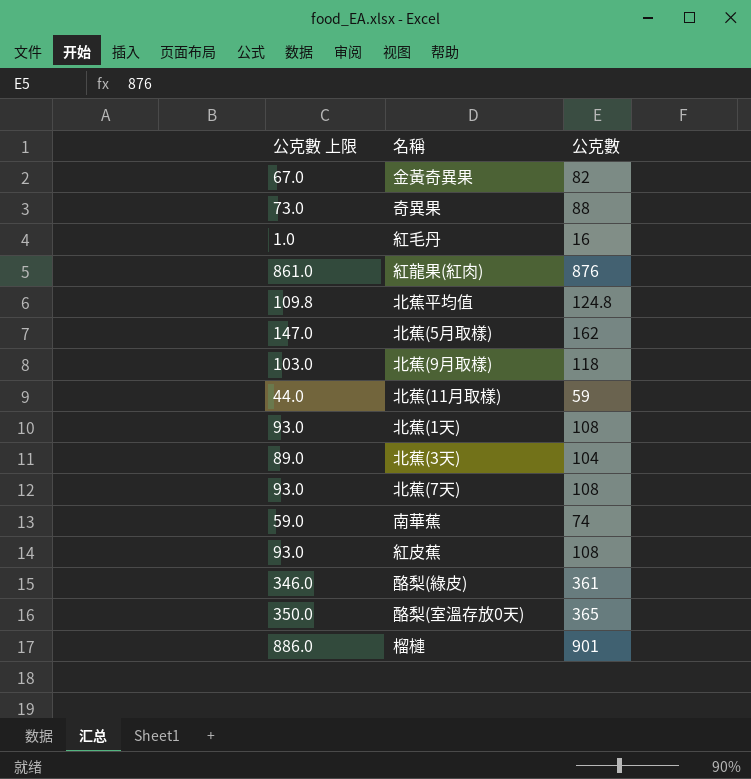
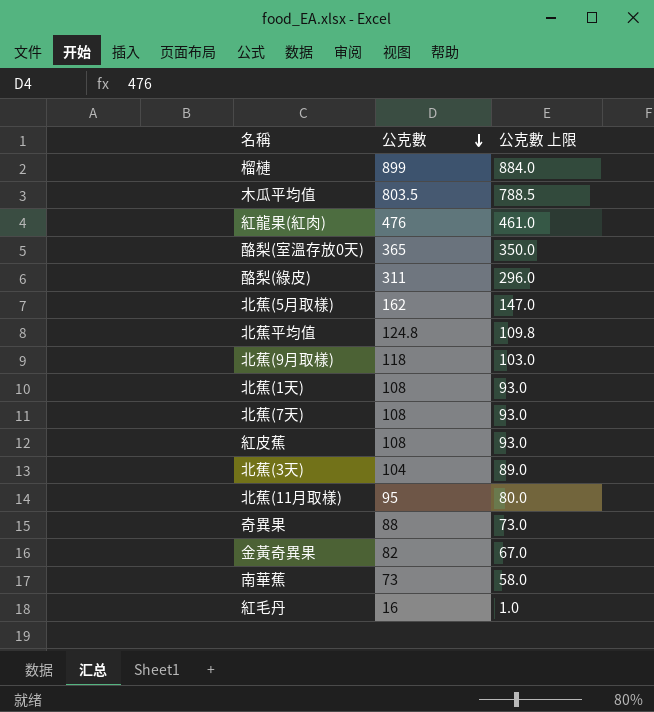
row order: none -> 公克數 descending
column 公克數 上限 | position: 1 -> 3
榴槤 | 公克數: 901 -> 899
榴槤 | 公克數 上限: 886.0 -> 884.0
row 木瓜平均值: none -> 803.5 | 788.5
紅龍果(紅肉) | 公克數: 876 -> 476
紅龍果(紅肉) | 公克數 上限: 861.0 -> 461.0
酪梨(綠皮) | 公克數: 361 -> 311
酪梨(綠皮) | 公克數 上限: 346.0 -> 296.0
北蕉(11月取樣) | 公克數: 59 -> 95
北蕉(11月取樣) | 公克數 上限: 44.0 -> 80.0
南華蕉 | 公克數: 74 -> 73
南華蕉 | 公克數 上限: 59.0 -> 58.0

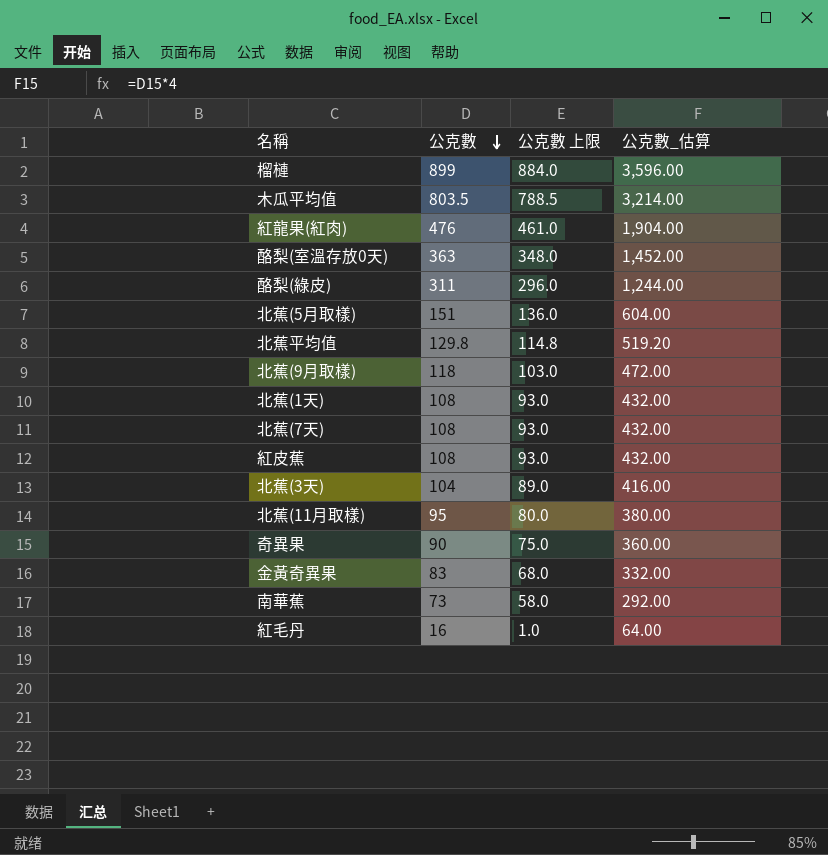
column 公克數_估算 | formula: none -> [公克數] * 4
酪梨(室溫存放0天) | 公克數: 365 -> 363
酪梨(室溫存放0天) | 公克數 上限: 350.0 -> 348.0
北蕉(5月取樣) | 公克數: 162 -> 151
北蕉(5月取樣) | 公克數 上限: 147.0 -> 136.0
北蕉平均值 | 公克數: 124.8 -> 129.8
北蕉平均值 | 公克數 上限: 109.8 -> 114.8
奇異果 | 公克數: 88 -> 90
奇異果 | 公克數 上限: 73.0 -> 75.0
金黃奇異果 | 公克數: 82 -> 83
金黃奇異果 | 公克數 上限: 67.0 -> 68.0

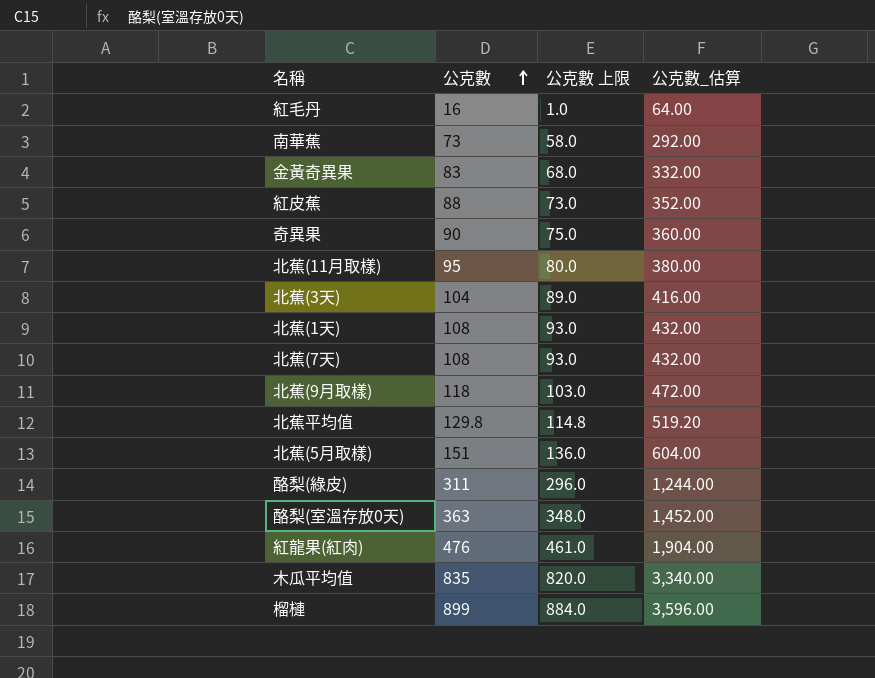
row order: 公克數 descending -> 公克數 ascending
紅皮蕉 | 公克數: 108 -> 88
紅皮蕉 | 公克數 上限: 93.0 -> 73.0
紅皮蕉 | 公克數_估算: 432.00 -> 352.00
木瓜平均值 | 公克數: 803.5 -> 835
木瓜平均值 | 公克數 上限: 788.5 -> 820.0
木瓜平均值 | 公克數_估算: 3,214.00 -> 3,340.00

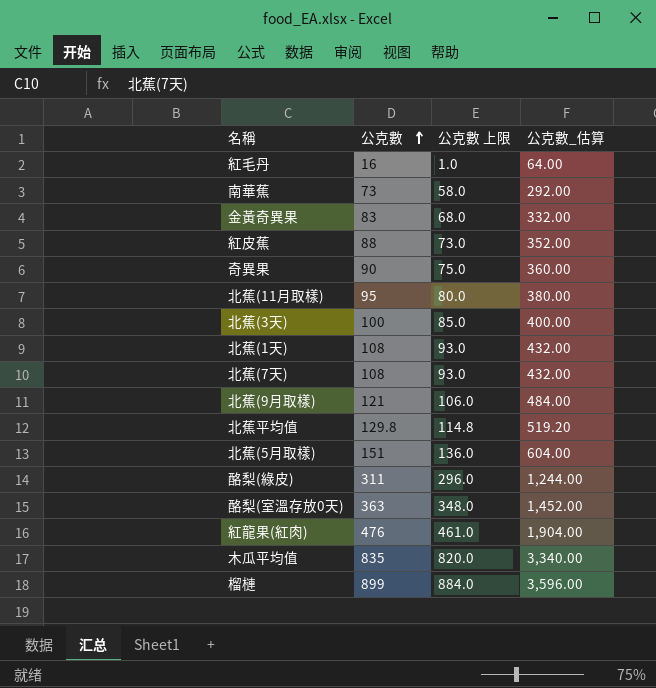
北蕉(3天) | 公克數: 104 -> 100
北蕉(3天) | 公克數 上限: 89.0 -> 85.0
北蕉(3天) | 公克數_估算: 416.00 -> 400.00
北蕉(9月取樣) | 公克數: 118 -> 121
北蕉(9月取樣) | 公克數 上限: 103.0 -> 106.0
北蕉(9月取樣) | 公克數_估算: 472.00 -> 484.00

